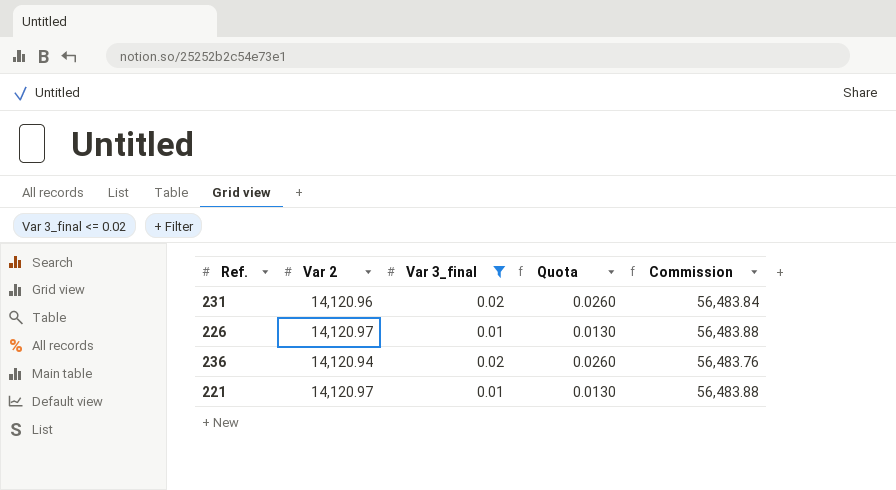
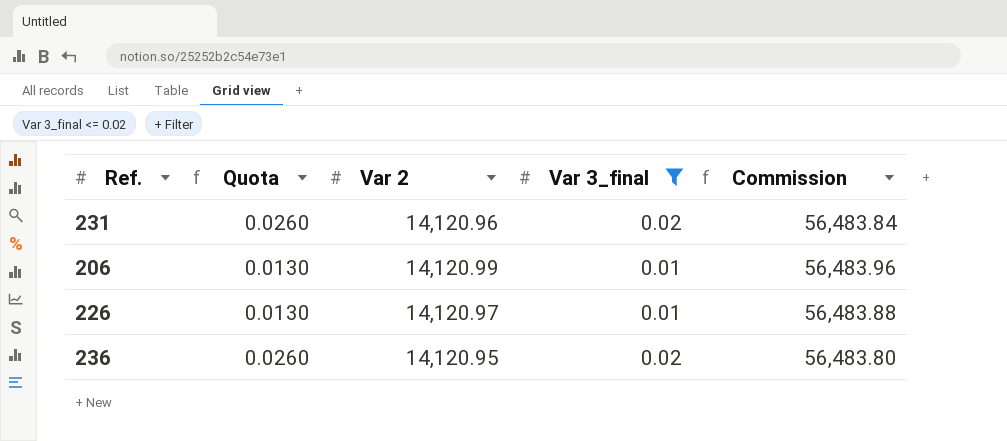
column Quota | position: 4 -> 2
row 221: 14,120.97 | 0.01 | 0.0130 | 56,483.88 -> none
row 206: none -> 0.0130 | 14,120.99 | 0.01 | 56,483.96
236 | Var 2: 14,120.94 -> 14,120.95
236 | Commission: 56,483.76 -> 56,483.80

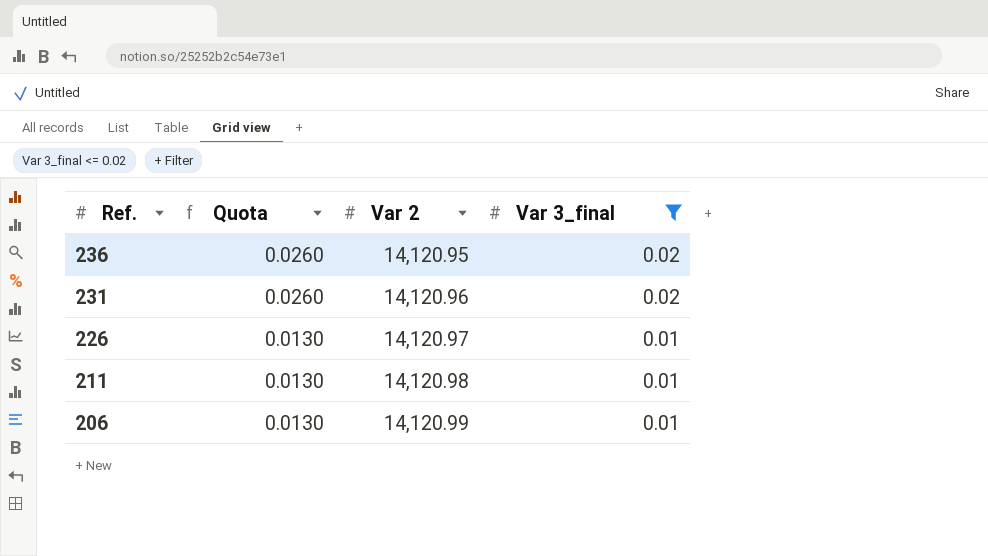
row order: none -> Ref. descending
column Commission | formula: [Var 2] * 4 -> none
row 211: none -> 0.0130 | 14,120.98 | 0.01

